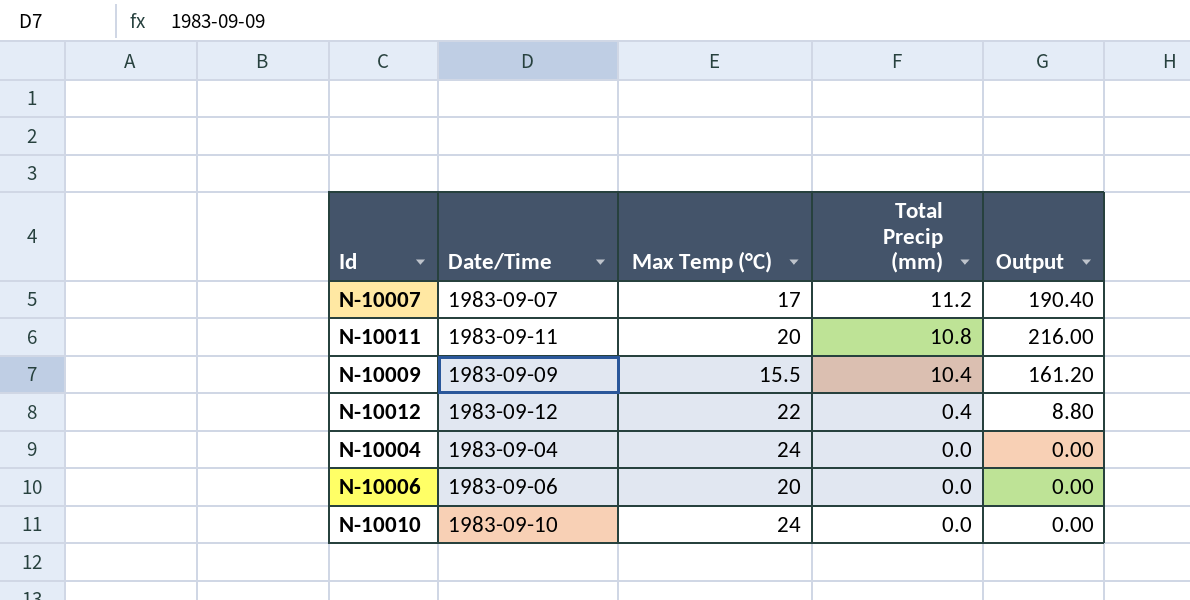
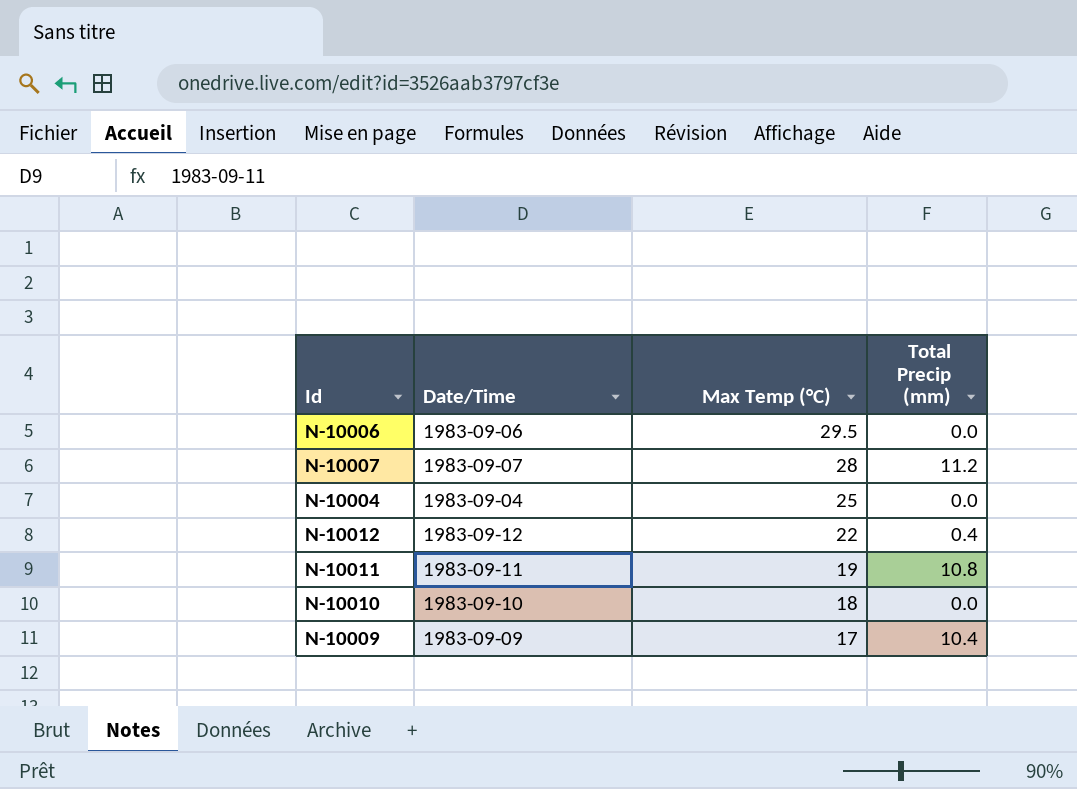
row order: Total Precip (mm) descending -> Max Temp (°C) descending
column Output | formula: [Max Temp (°C)] * [Total Precip (mm)] -> none
N-10006 | Max Temp (°C): 20 -> 29.5
N-10007 | Max Temp (°C): 17 -> 28
N-10004 | Max Temp (°C): 24 -> 25
N-10011 | Max Temp (°C): 20 -> 19
N-10010 | Max Temp (°C): 24 -> 18
N-10009 | Max Temp (°C): 15.5 -> 17

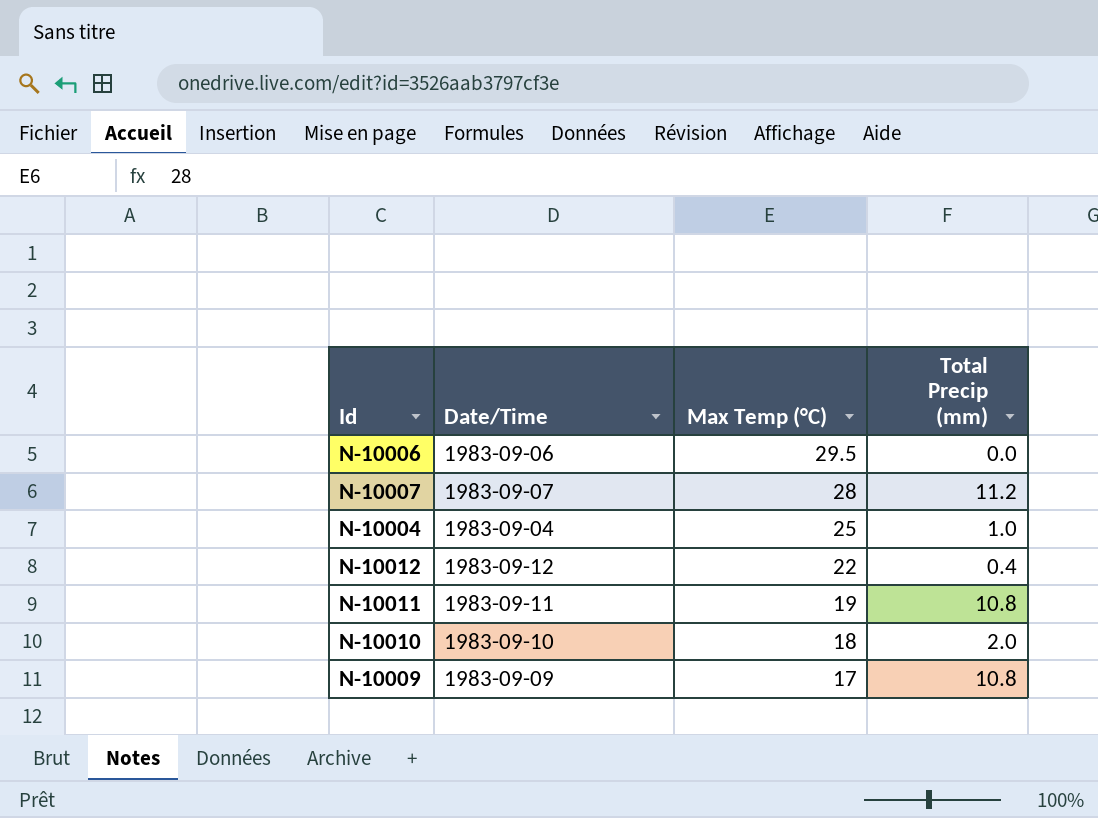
N-10004 | Total Precip (mm): 0.0 -> 1.0
N-10010 | Total Precip (mm): 0.0 -> 2.0
N-10009 | Total Precip (mm): 10.4 -> 10.8

